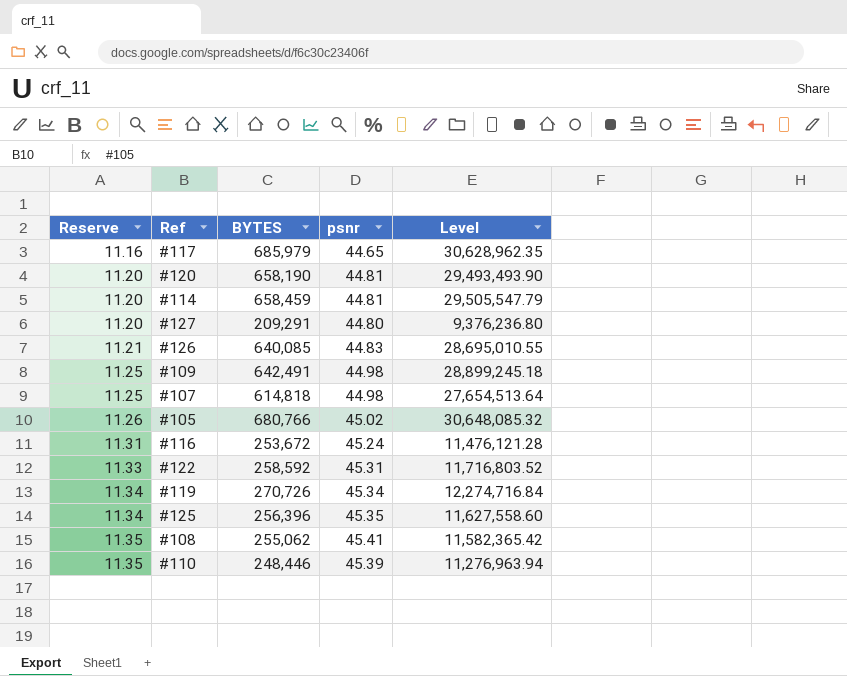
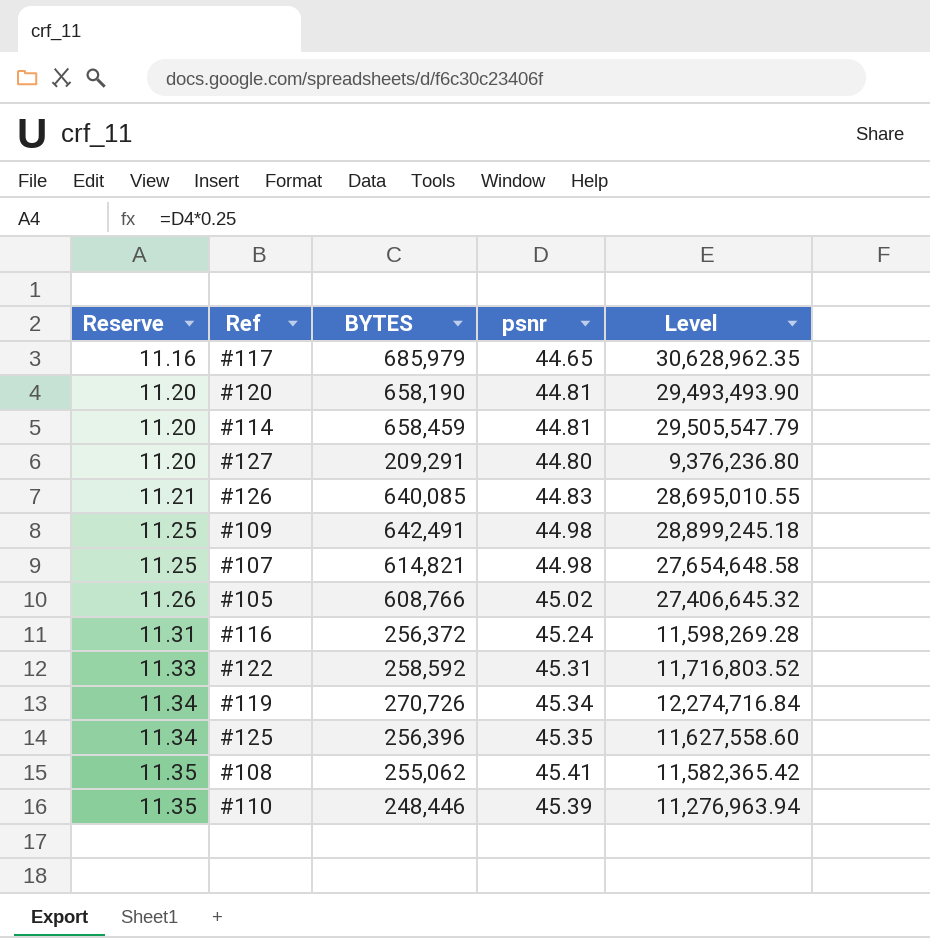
#107 | BYTES: 614,818 -> 614,821
#107 | Level: 27,654,513.64 -> 27,654,648.58
#105 | BYTES: 680,766 -> 608,766
#105 | Level: 30,648,085.32 -> 27,406,645.32
#116 | BYTES: 253,672 -> 256,372
#116 | Level: 11,476,121.28 -> 11,598,269.28

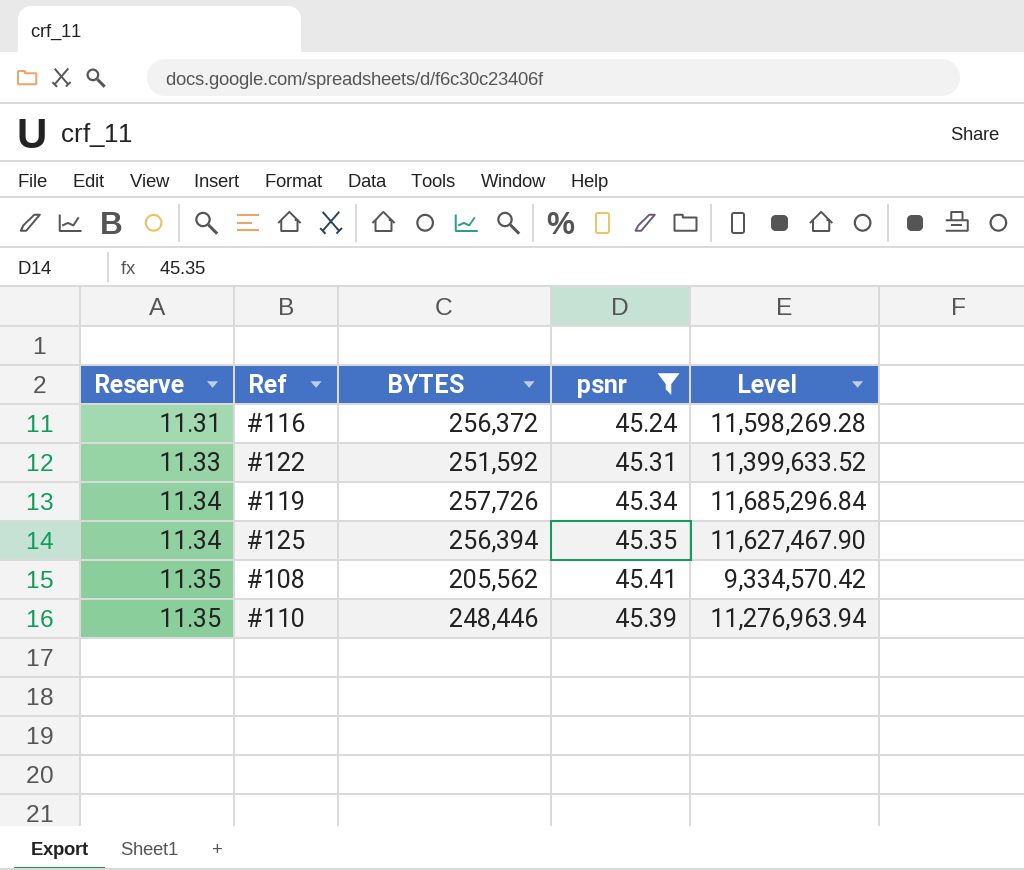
filter: none -> psnr >= 45.24
#122 | BYTES: 258,592 -> 251,592
#122 | Level: 11,716,803.52 -> 11,399,633.52
#119 | BYTES: 270,726 -> 257,726
#119 | Level: 12,274,716.84 -> 11,685,296.84
#125 | BYTES: 256,396 -> 256,394
#125 | Level: 11,627,558.60 -> 11,627,467.90
#108 | BYTES: 255,062 -> 205,562
#108 | Level: 11,582,365.42 -> 9,334,570.42

